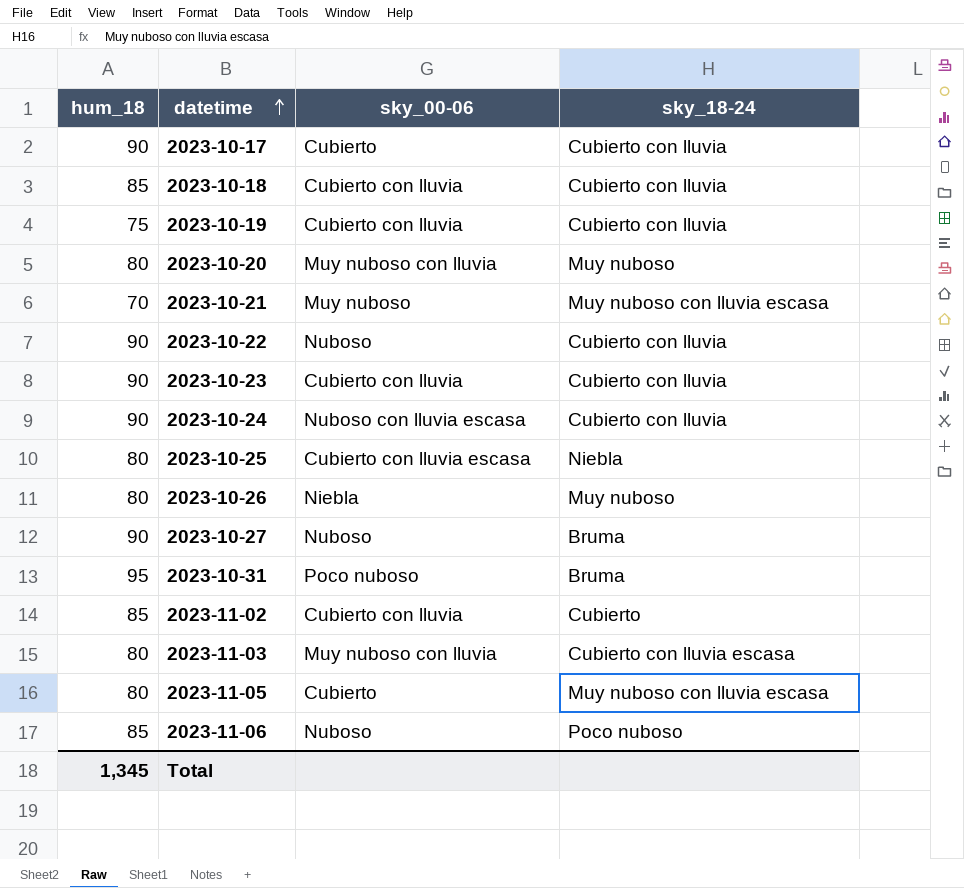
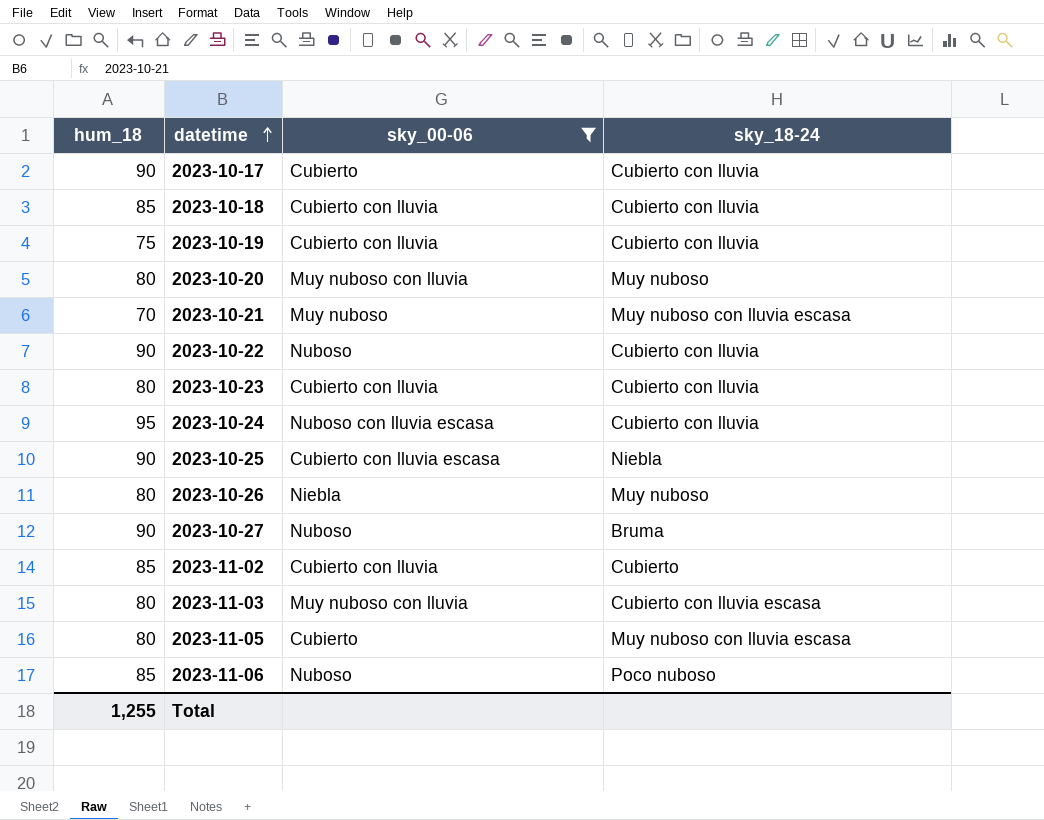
filter: none -> sky_00-06 != Poco nuboso
2023-10-23 | hum_18: 90 -> 80
2023-10-24 | hum_18: 90 -> 95
2023-10-25 | hum_18: 80 -> 90
Total | hum_18: 1,345 -> 1,255

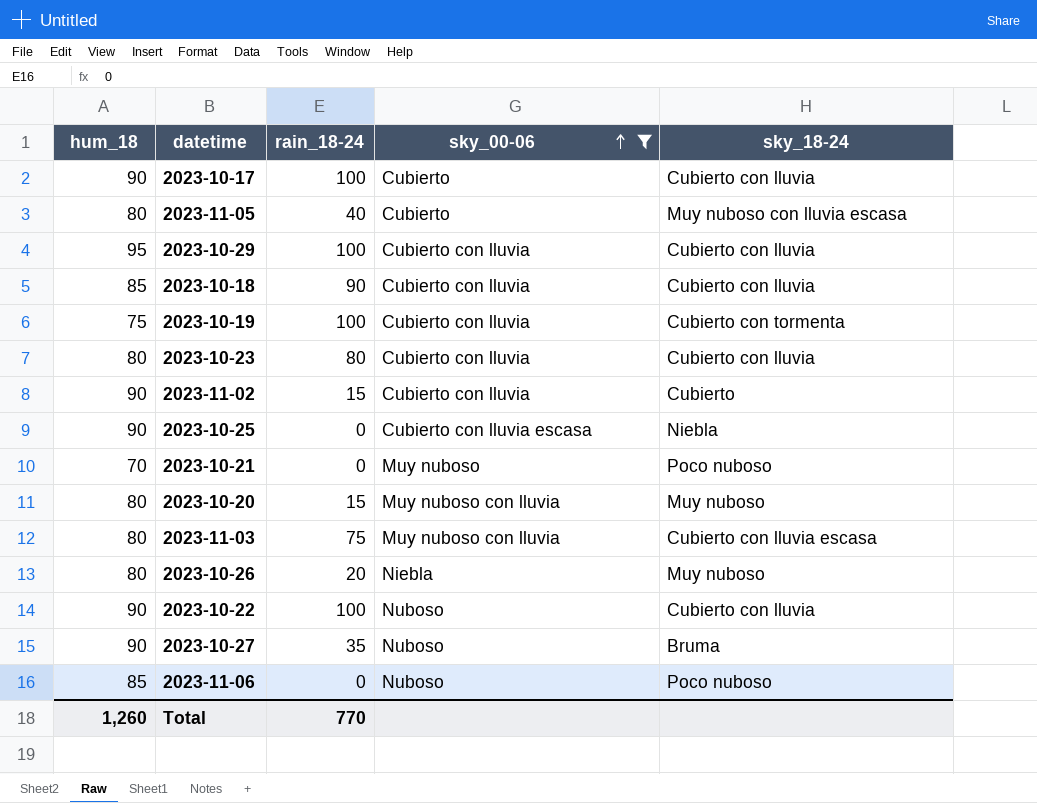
row order: datetime ascending -> sky_00-06 ascending
column rain_18-24 | position: none -> 3
row 2023-10-24: 95 | Nuboso con lluvia escasa | Cubierto con lluvia -> none
row 2023-10-29: none -> 95 | 100 | Cubierto con lluvia | Cubierto con lluvia
2023-10-19 | sky_18-24: Cubierto con lluvia -> Cubierto con tormenta
2023-11-02 | hum_18: 85 -> 90
2023-10-21 | sky_18-24: Muy nuboso con lluvia escasa -> Poco nuboso
Total | hum_18: 1,255 -> 1,260

